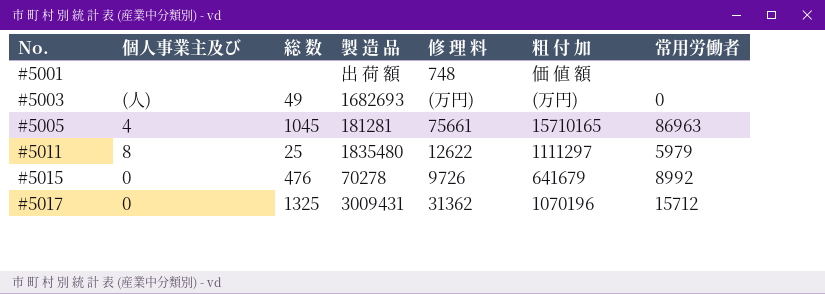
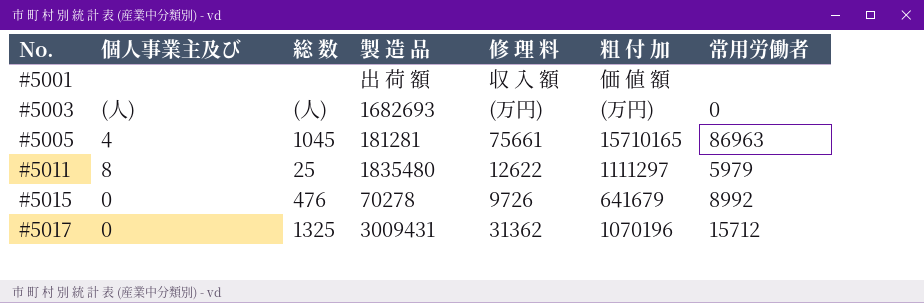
#5001 | 修 理 料: 748 -> 収 入 額
#5003 | 総 数: 49 -> (人)

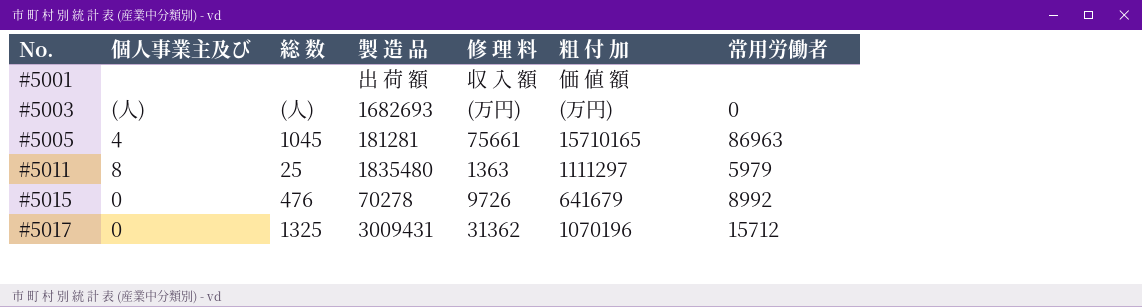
#5011 | 修 理 料: 12622 -> 1363

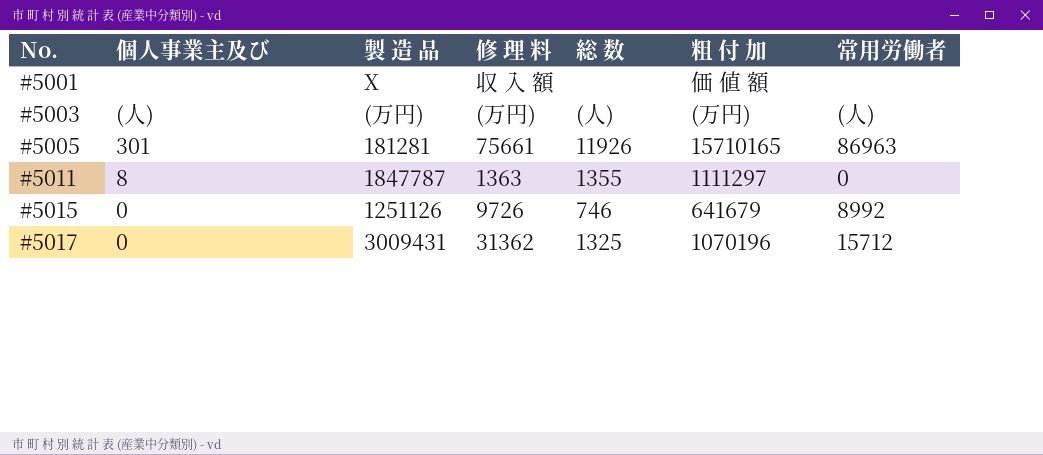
column 総 数 | position: 3 -> 5
#5001 | 製 造 品: 出 荷 額 -> X
#5003 | 製 造 品: 1682693 -> (万円)
#5003 | 常用労働者: 0 -> (人)
#5005 | 個人事業主及び: 4 -> 301
#5005 | 総 数: 1045 -> 11926
#5011 | 製 造 品: 1835480 -> 1847787
#5011 | 総 数: 25 -> 1355
#5011 | 常用労働者: 5979 -> 0
#5015 | 製 造 品: 70278 -> 1251126
#5015 | 総 数: 476 -> 746

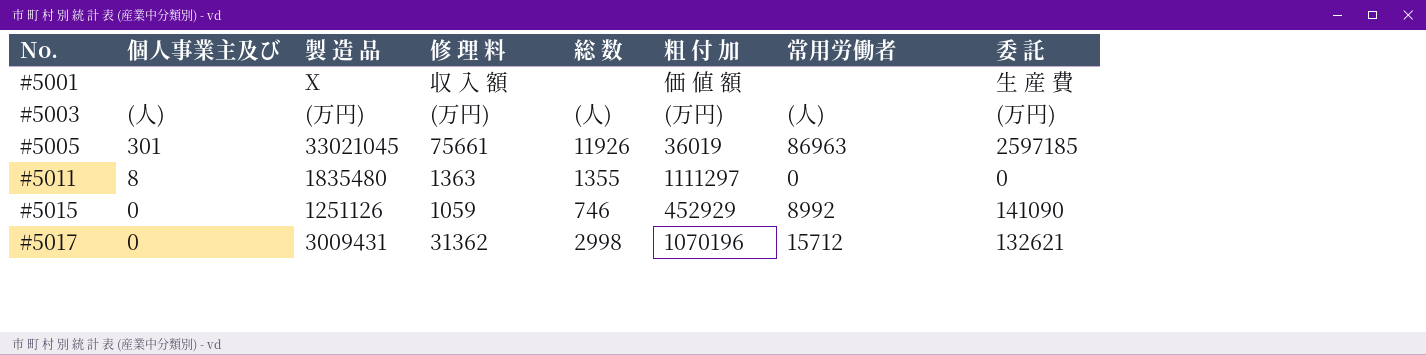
column 委 託 | position: none -> 8
#5005 | 製 造 品: 181281 -> 33021045
#5005 | 粗 付 加: 15710165 -> 36019
#5011 | 製 造 品: 1847787 -> 1835480
#5015 | 修 理 料: 9726 -> 1059
#5015 | 粗 付 加: 641679 -> 452929
#5017 | 総 数: 1325 -> 2998

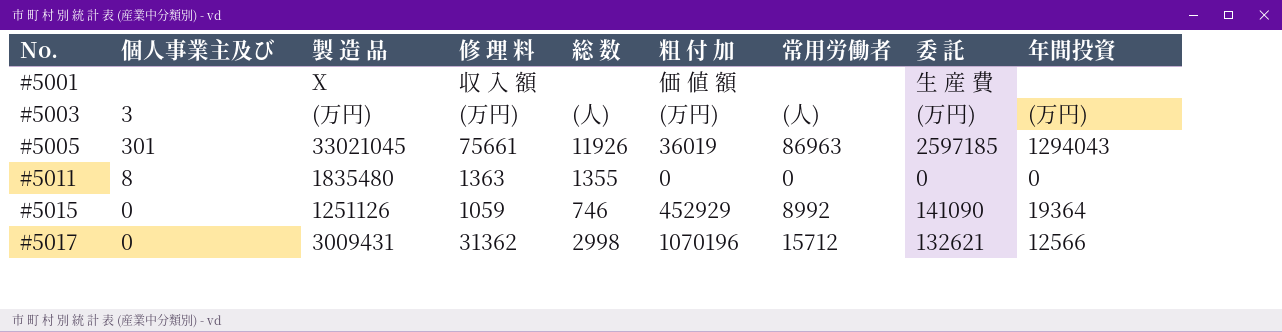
column 年間投資 | position: none -> 9
#5003 | 個人事業主及び: (人) -> 3
#5011 | 粗 付 加: 1111297 -> 0

